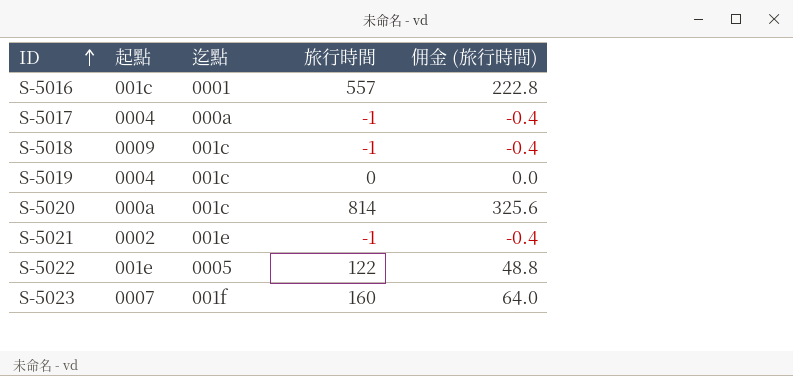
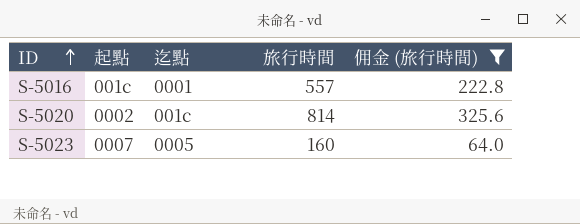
filter: none -> 佣金 (旅行時間) >= 64.0
S-5020 | 起點: 000a -> 0002
S-5023 | 迄點: 001f -> 0005

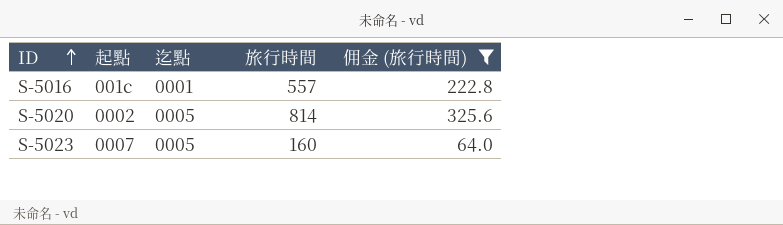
S-5020 | 迄點: 001c -> 0005

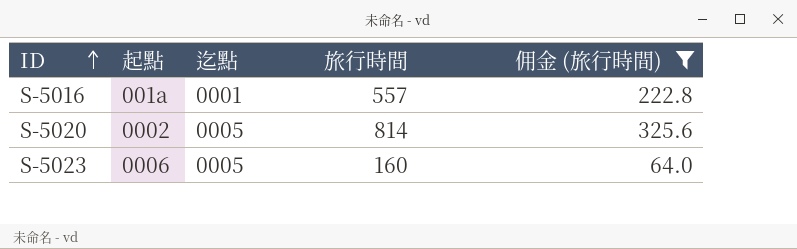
S-5016 | 起點: 001c -> 001a
S-5023 | 起點: 0007 -> 0006

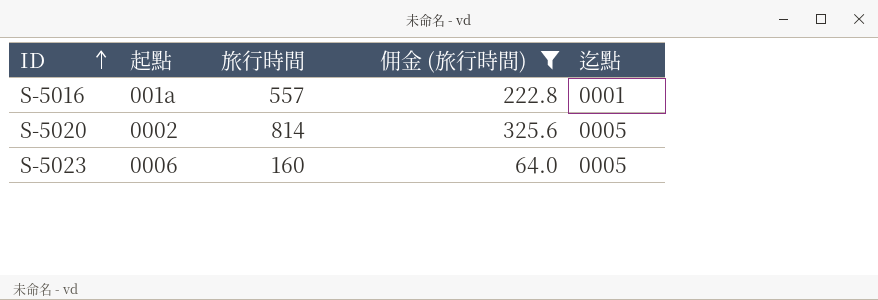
column 迄點 | position: 3 -> 5

